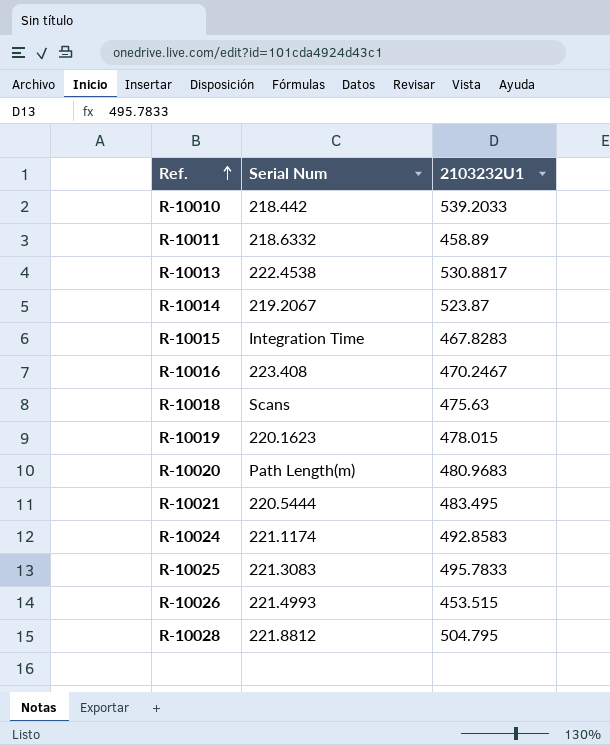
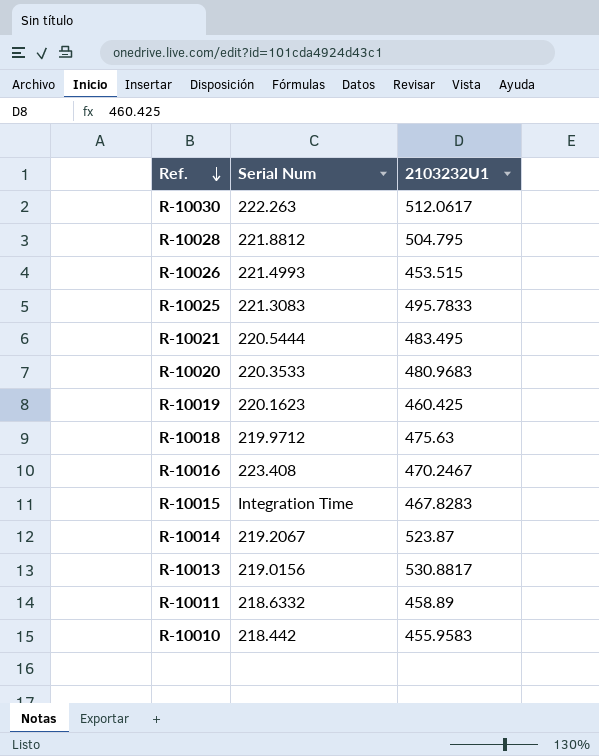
row order: Ref. ascending -> Ref. descending
row R-10024: 221.1174 | 492.8583 -> none
row R-10030: none -> 222.263 | 512.0617
R-10020 | Serial Num: Path Length(m) -> 220.3533
R-10019 | 2103232U1: 478.015 -> 460.425
R-10018 | Serial Num: Scans -> 219.9712
R-10013 | Serial Num: 222.4538 -> 219.0156
R-10010 | 2103232U1: 539.2033 -> 455.9583

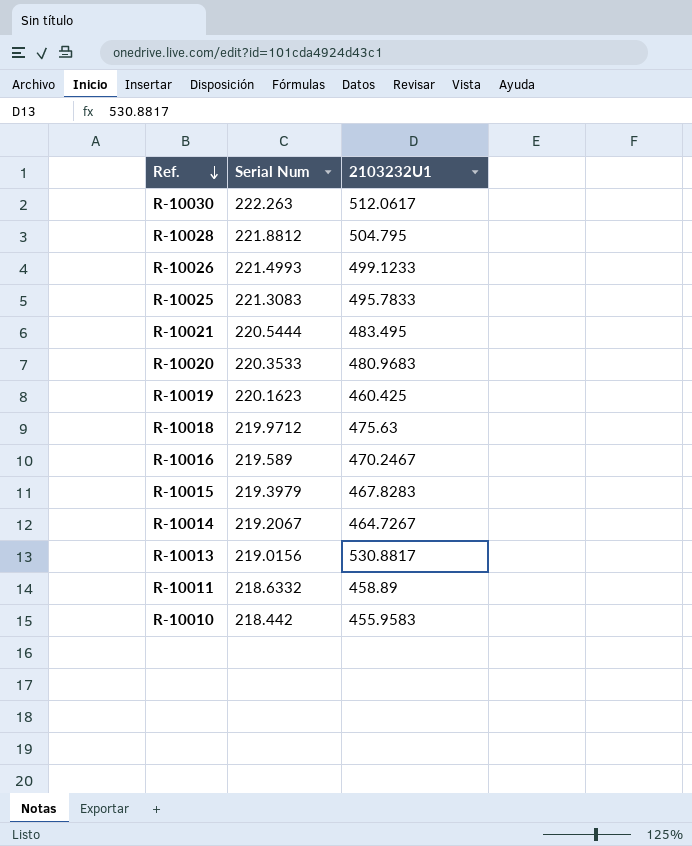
R-10026 | 2103232U1: 453.515 -> 499.1233
R-10016 | Serial Num: 223.408 -> 219.589
R-10015 | Serial Num: Integration Time -> 219.3979
R-10014 | 2103232U1: 523.87 -> 464.7267

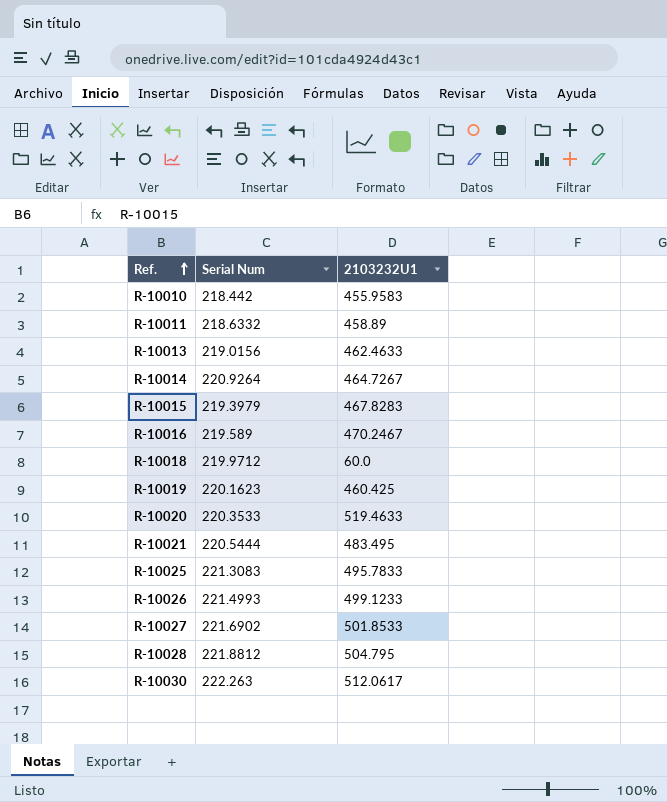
row order: Ref. descending -> Ref. ascending
R-10013 | 2103232U1: 530.8817 -> 462.4633
R-10014 | Serial Num: 219.2067 -> 220.9264
R-10018 | 2103232U1: 475.63 -> 60.0
R-10020 | 2103232U1: 480.9683 -> 519.4633
row R-10027: none -> 221.6902 | 501.8533

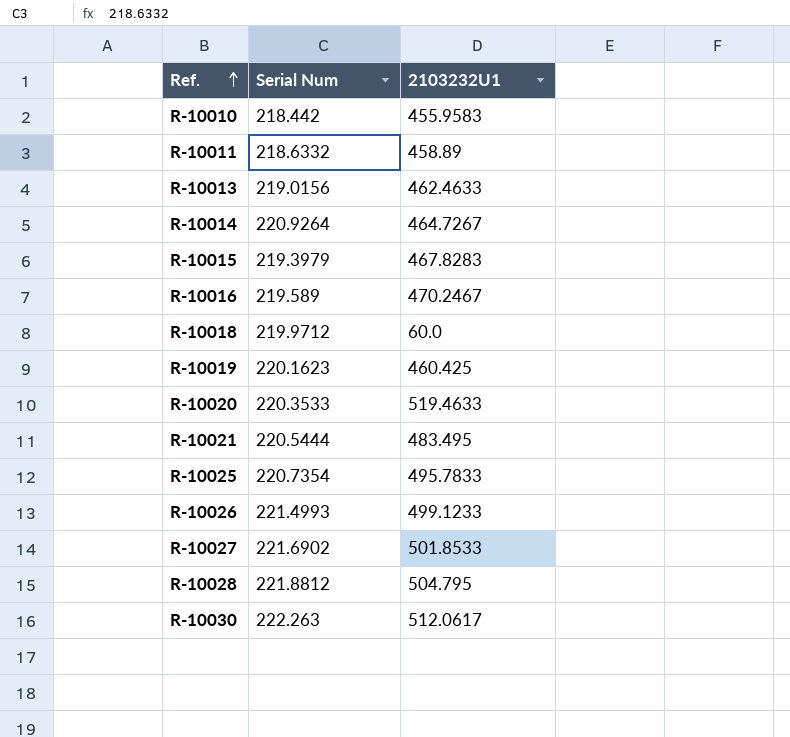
R-10025 | Serial Num: 221.3083 -> 220.7354

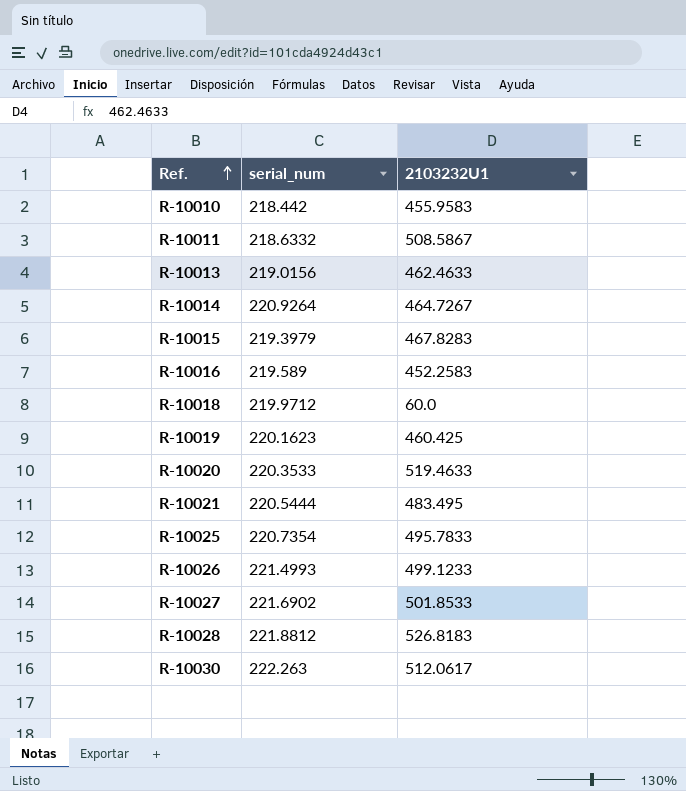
column name: Serial Num -> serial_num
R-10011 | 2103232U1: 458.89 -> 508.5867
R-10016 | 2103232U1: 470.2467 -> 452.2583
R-10028 | 2103232U1: 504.795 -> 526.8183

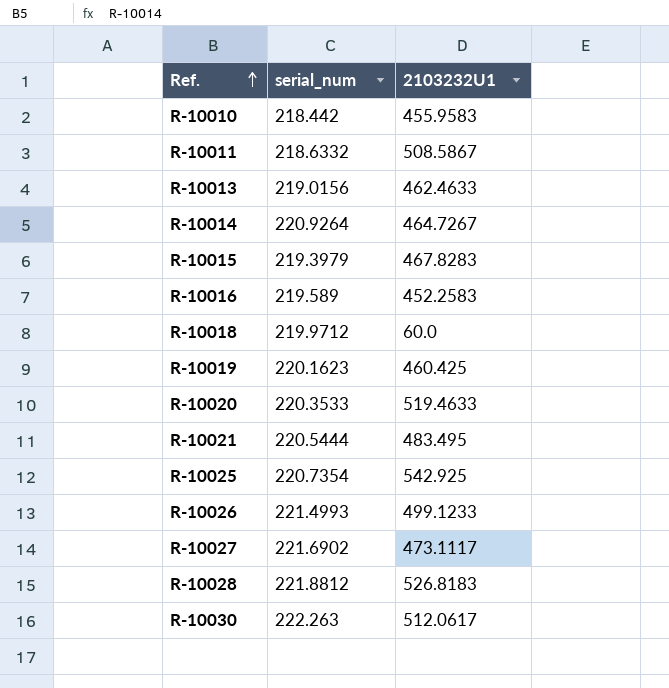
R-10025 | 2103232U1: 495.7833 -> 542.925
R-10027 | 2103232U1: 501.8533 -> 473.1117

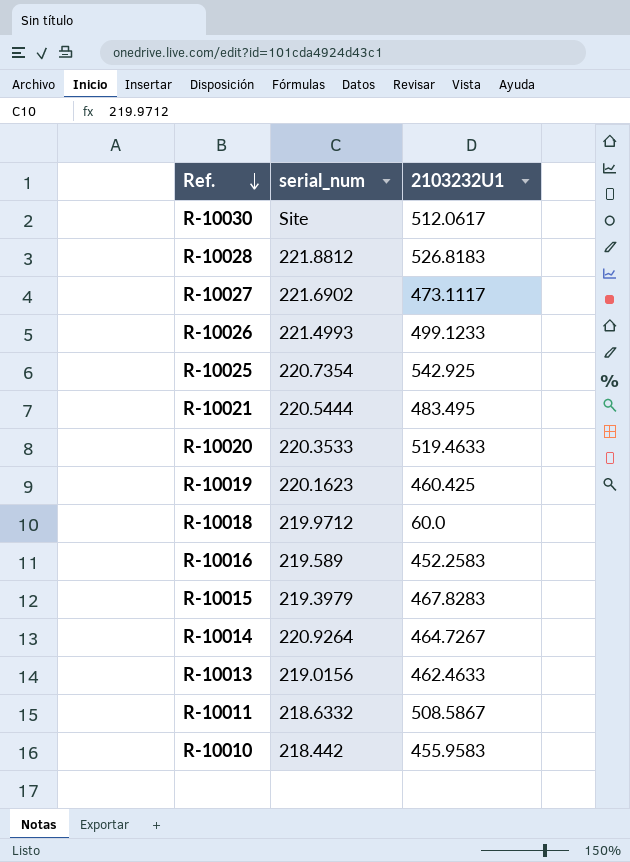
row order: Ref. ascending -> Ref. descending
R-10030 | serial_num: 222.263 -> Site

